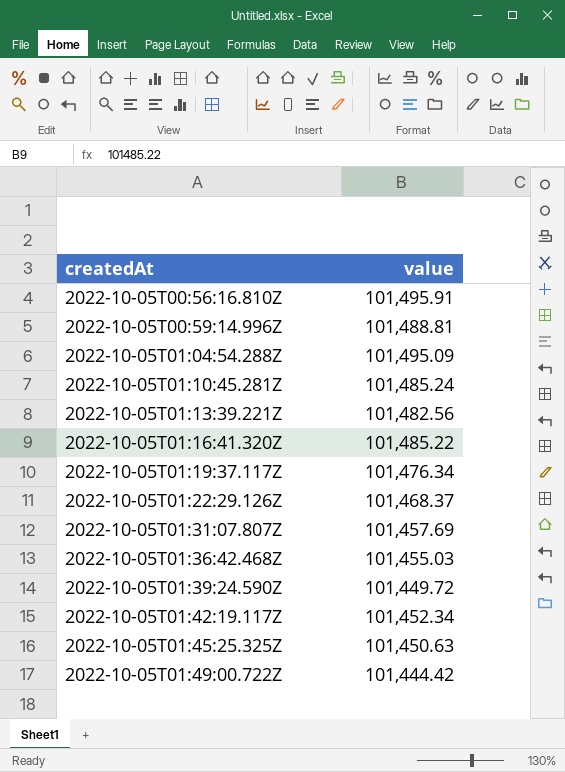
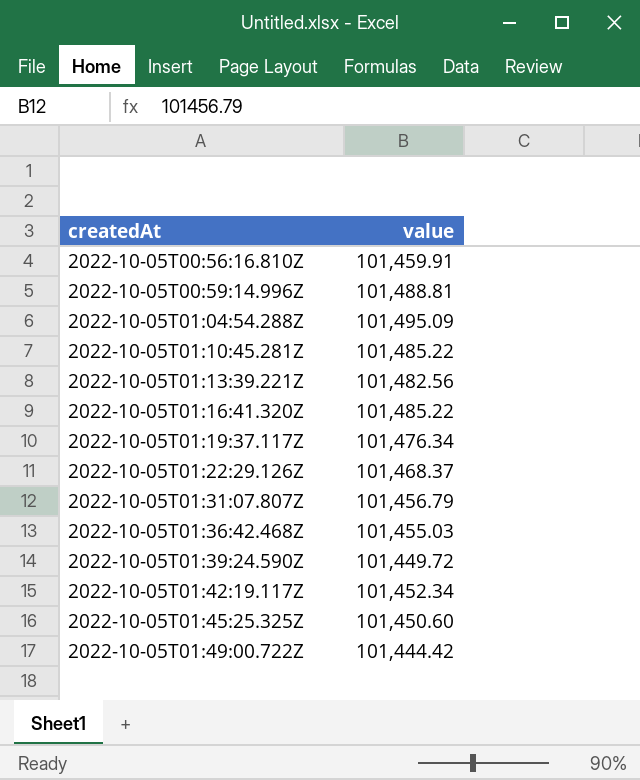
2022-10-05T00:56:16.810Z | value: 101,495.91 -> 101,459.91
2022-10-05T01:10:45.281Z | value: 101,485.24 -> 101,485.22
2022-10-05T01:31:07.807Z | value: 101,457.69 -> 101,456.79
2022-10-05T01:45:25.325Z | value: 101,450.63 -> 101,450.60

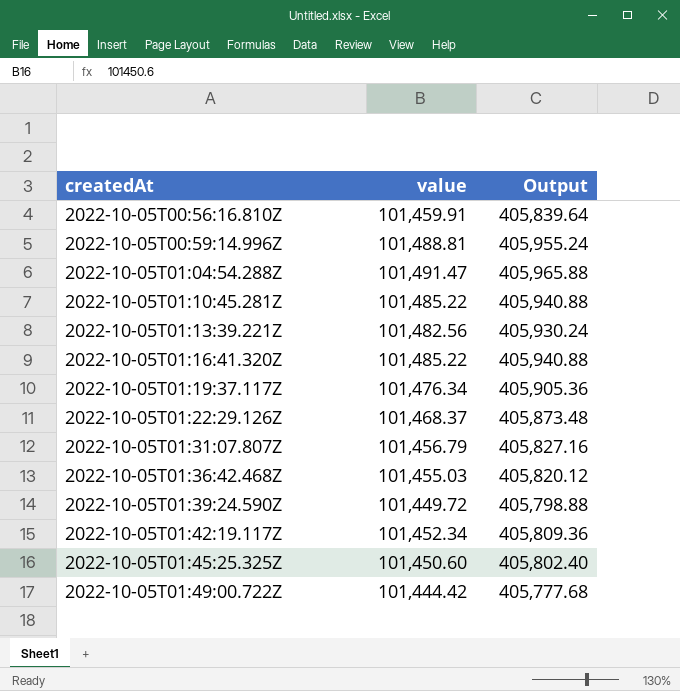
column Output | formula: none -> [value] * 4
2022-10-05T01:04:54.288Z | value: 101,495.09 -> 101,491.47

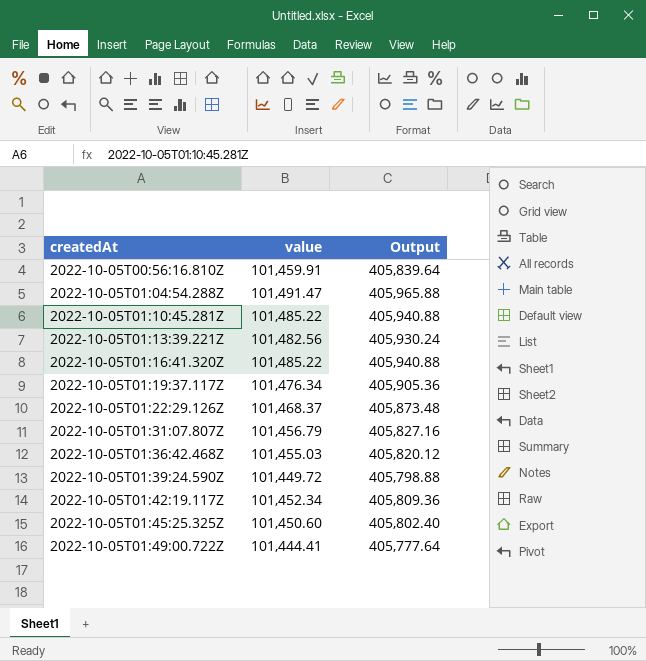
row 2022-10-05T00:59:14.996Z: 101,488.81 | 405,955.24 -> none
2022-10-05T01:49:00.722Z | value: 101,444.42 -> 101,444.41
2022-10-05T01:49:00.722Z | Output: 405,777.68 -> 405,777.64

